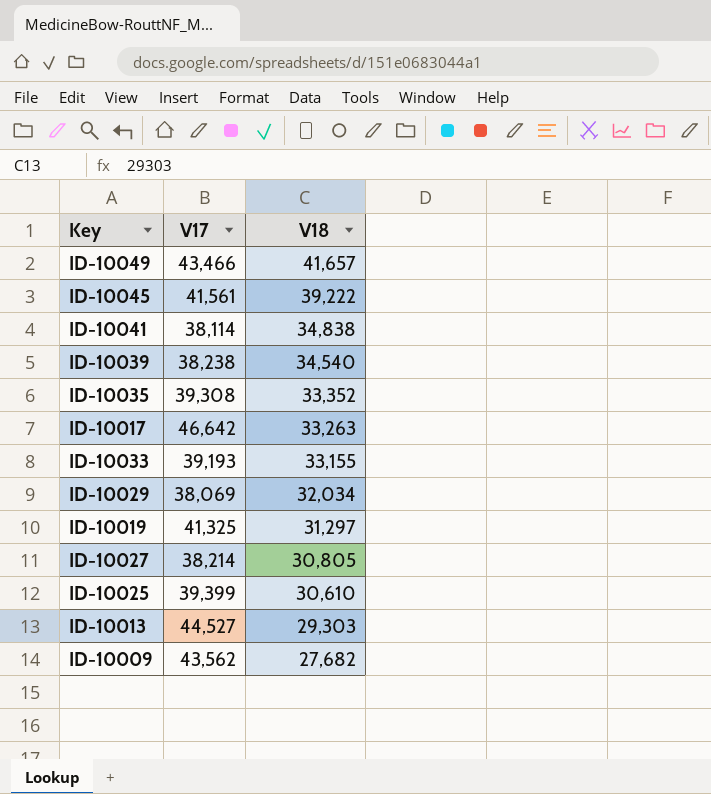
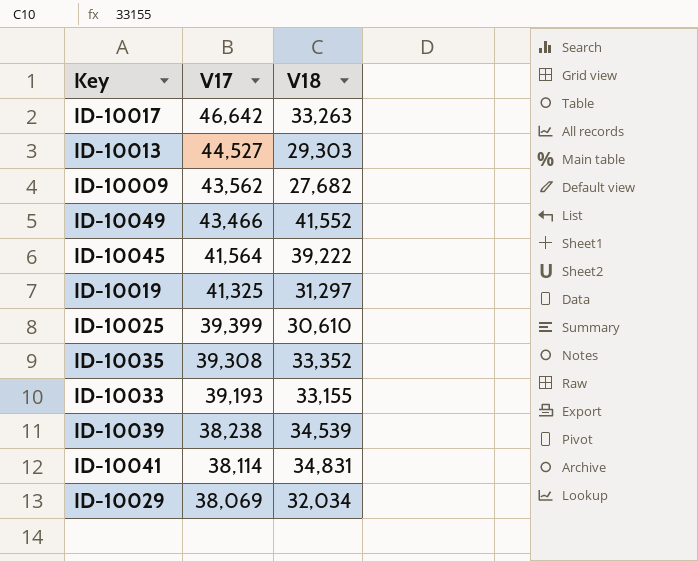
row order: V18 descending -> V17 descending
row ID-10027: 38,214 | 30,805 -> none
ID-10049 | V18: 41,657 -> 41,552
ID-10045 | V17: 41,561 -> 41,564
ID-10039 | V18: 34,540 -> 34,539
ID-10041 | V18: 34,838 -> 34,831

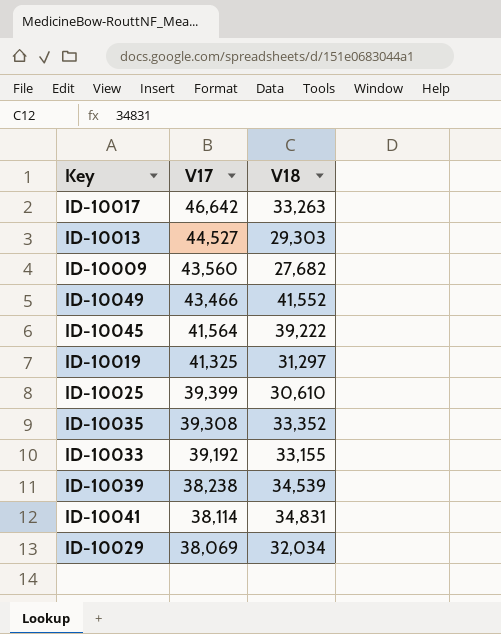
ID-10009 | V17: 43,562 -> 43,560
ID-10033 | V17: 39,193 -> 39,192

